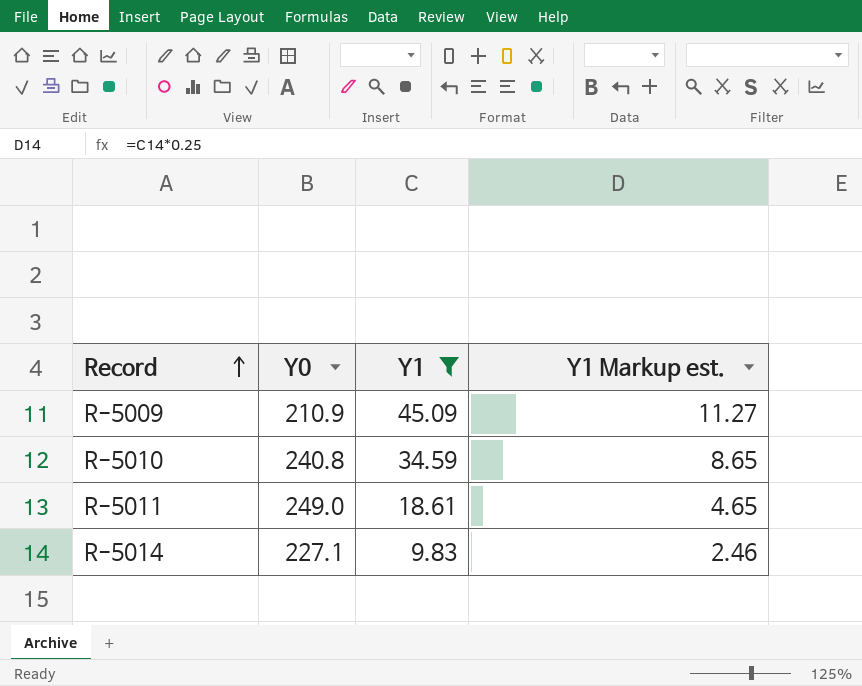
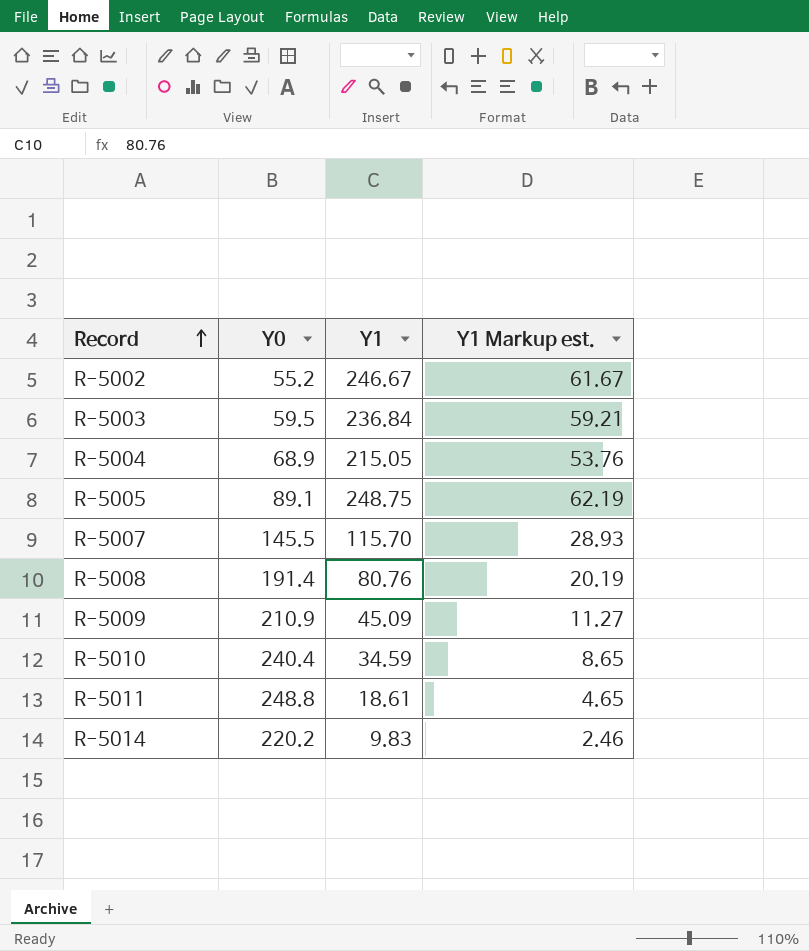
filter: Y1 <= 45.09 -> none
R-5010 | Y0: 240.8 -> 240.4
R-5011 | Y0: 249.0 -> 248.8
R-5014 | Y0: 227.1 -> 220.2

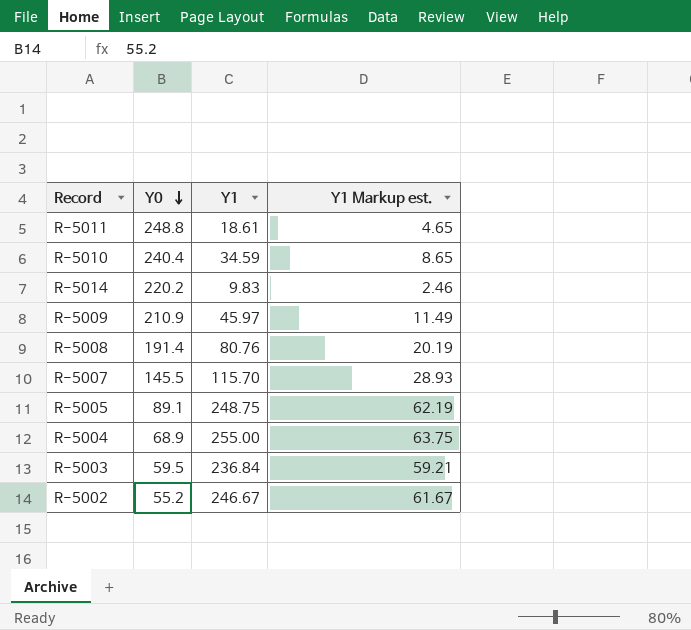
row order: Record ascending -> Y0 descending
R-5009 | Y1: 45.09 -> 45.97
R-5009 | Y1 Markup est.: 11.27 -> 11.49
R-5004 | Y1: 215.05 -> 255.00
R-5004 | Y1 Markup est.: 53.76 -> 63.75

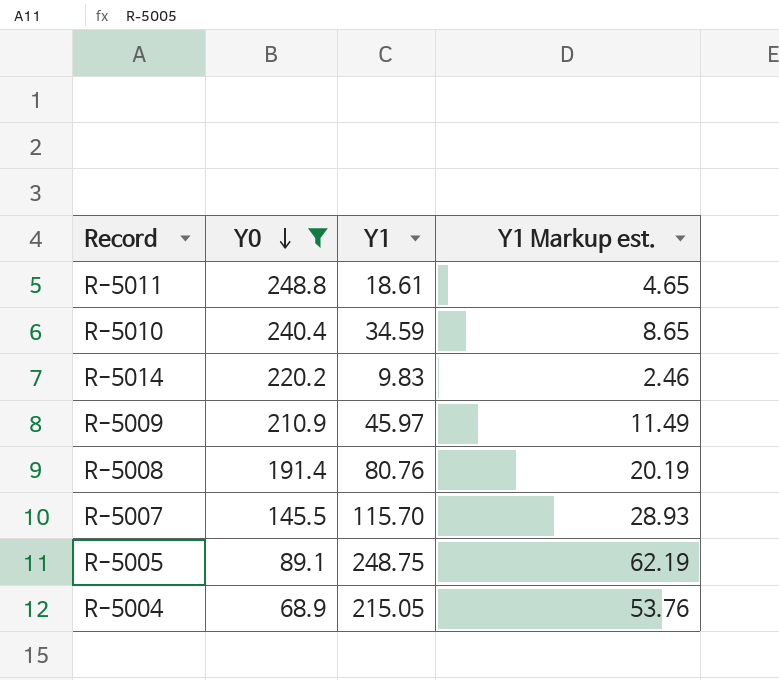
filter: none -> Y0 >= 68.9
R-5004 | Y1: 255.00 -> 215.05
R-5004 | Y1 Markup est.: 63.75 -> 53.76

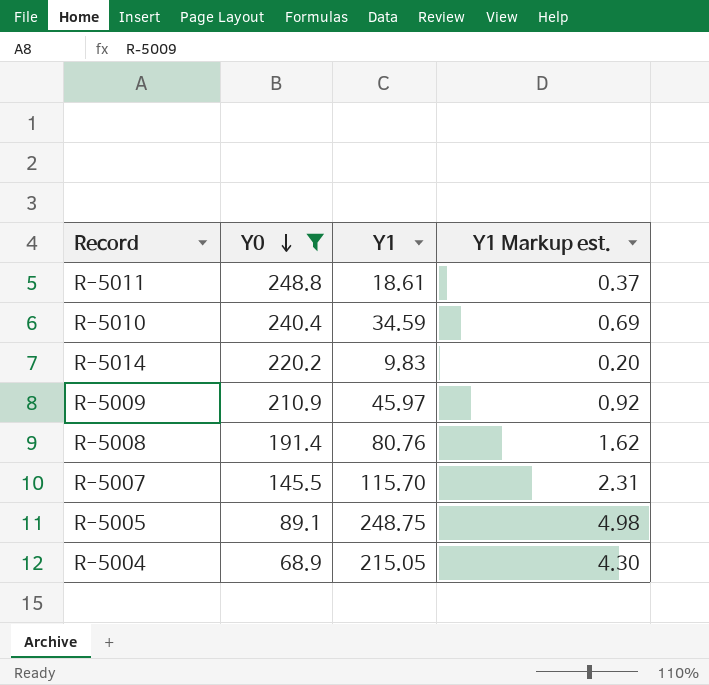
column Y1 Markup est. | formula: [Y1] * 0.25 -> [Y1] * 0.02

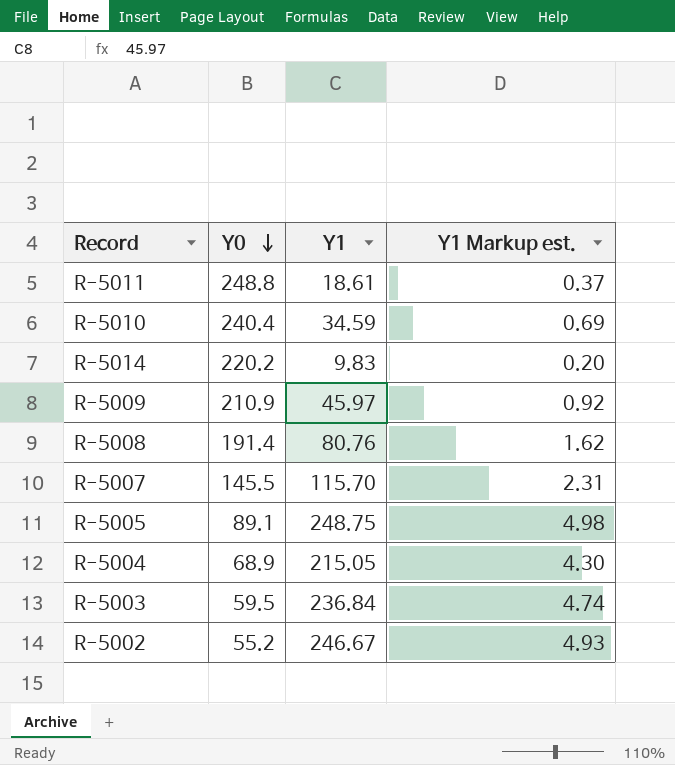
filter: Y0 >= 68.9 -> none

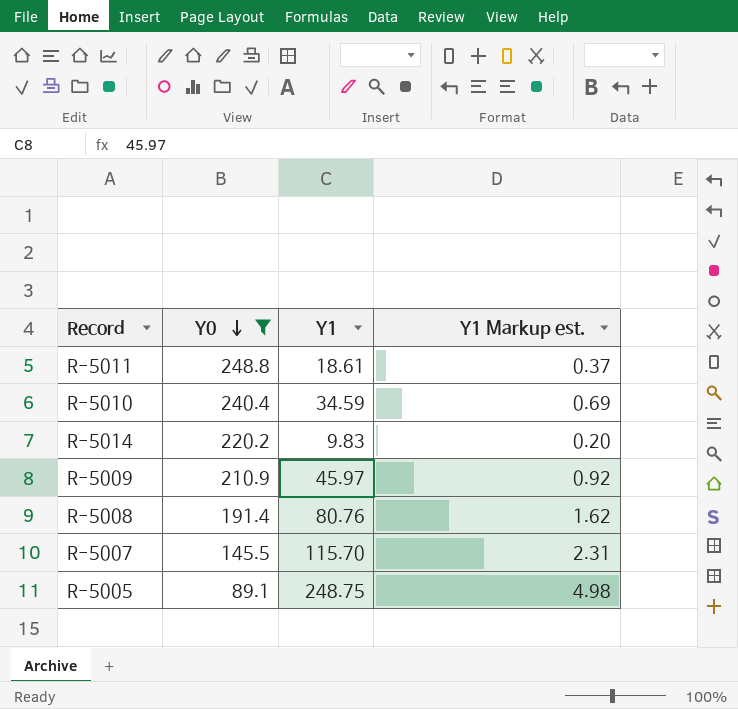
filter: none -> Y0 >= 89.1

